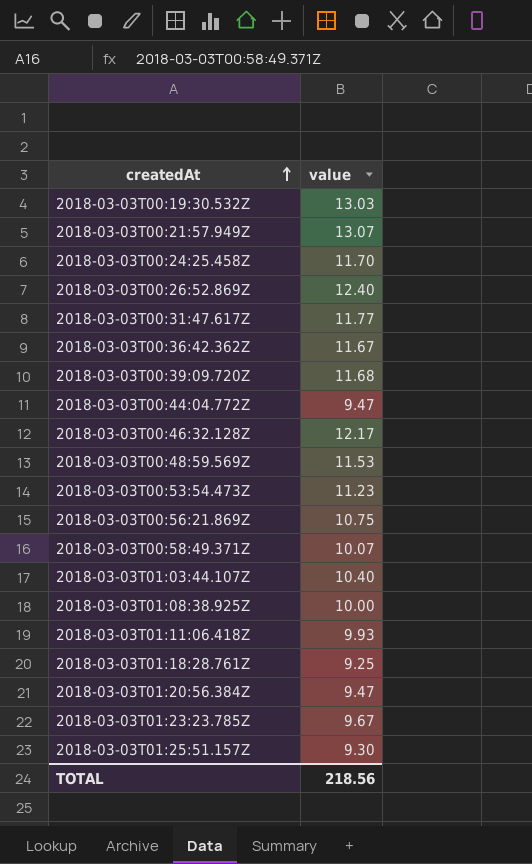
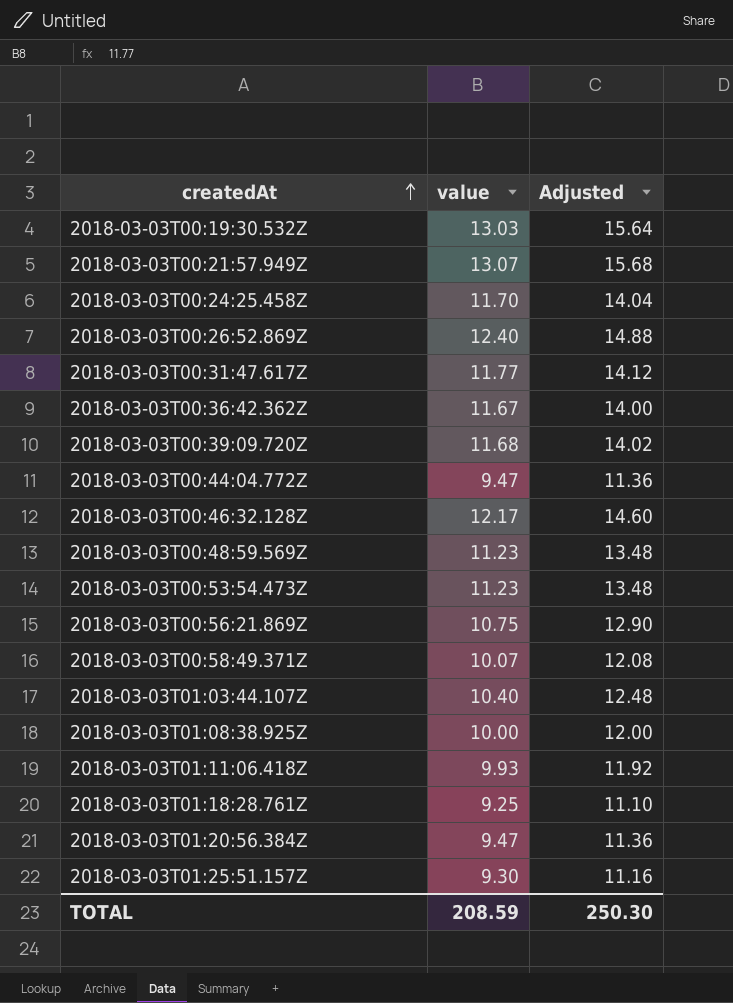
column Adjusted | formula: none -> [value] * 1.2
row 2018-03-03T01:23:23.785Z: 9.67 -> none
2018-03-03T00:48:59.569Z | value: 11.53 -> 11.23
TOTAL | value: 218.56 -> 208.59

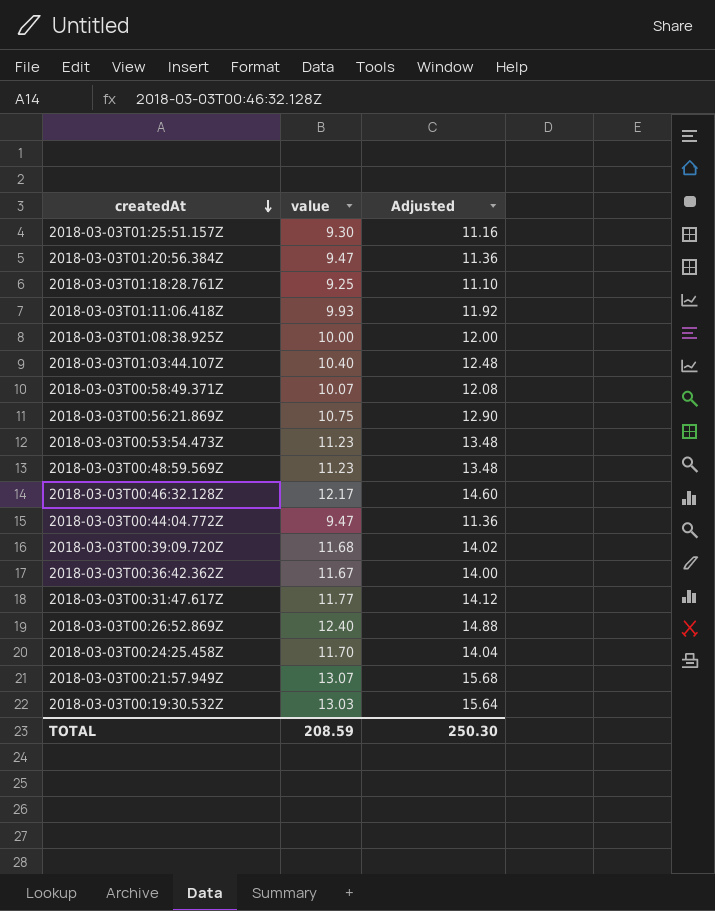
row order: createdAt ascending -> createdAt descending

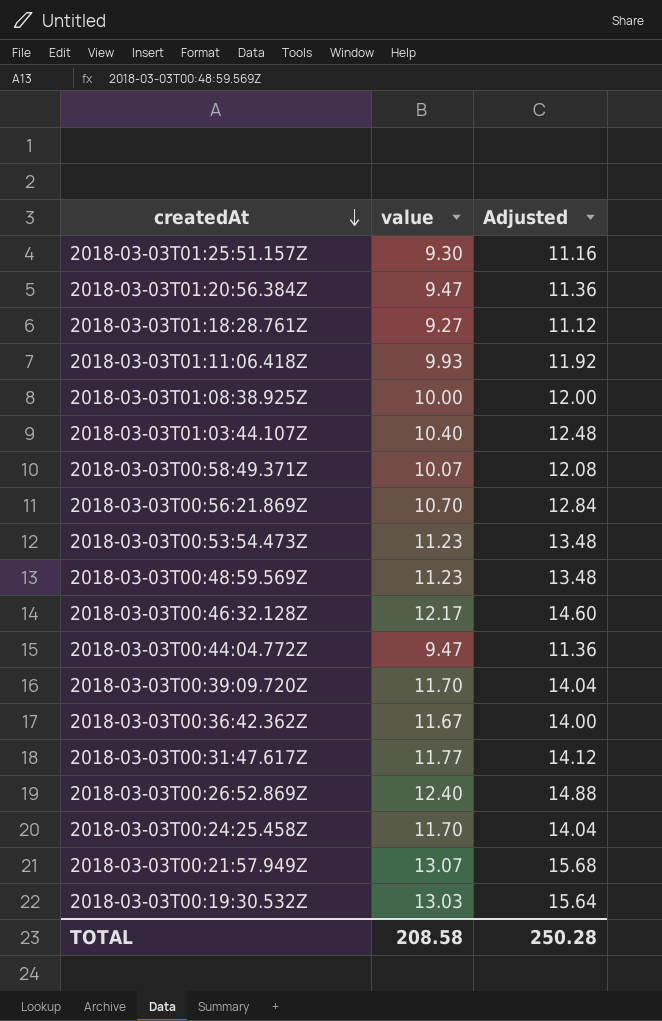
2018-03-03T01:18:28.761Z | value: 9.25 -> 9.27
2018-03-03T01:18:28.761Z | Adjusted: 11.10 -> 11.12
2018-03-03T00:56:21.869Z | value: 10.75 -> 10.70
2018-03-03T00:56:21.869Z | Adjusted: 12.90 -> 12.84
2018-03-03T00:39:09.720Z | value: 11.68 -> 11.70
2018-03-03T00:39:09.720Z | Adjusted: 14.02 -> 14.04
TOTAL | value: 208.59 -> 208.58
TOTAL | Adjusted: 250.30 -> 250.28

